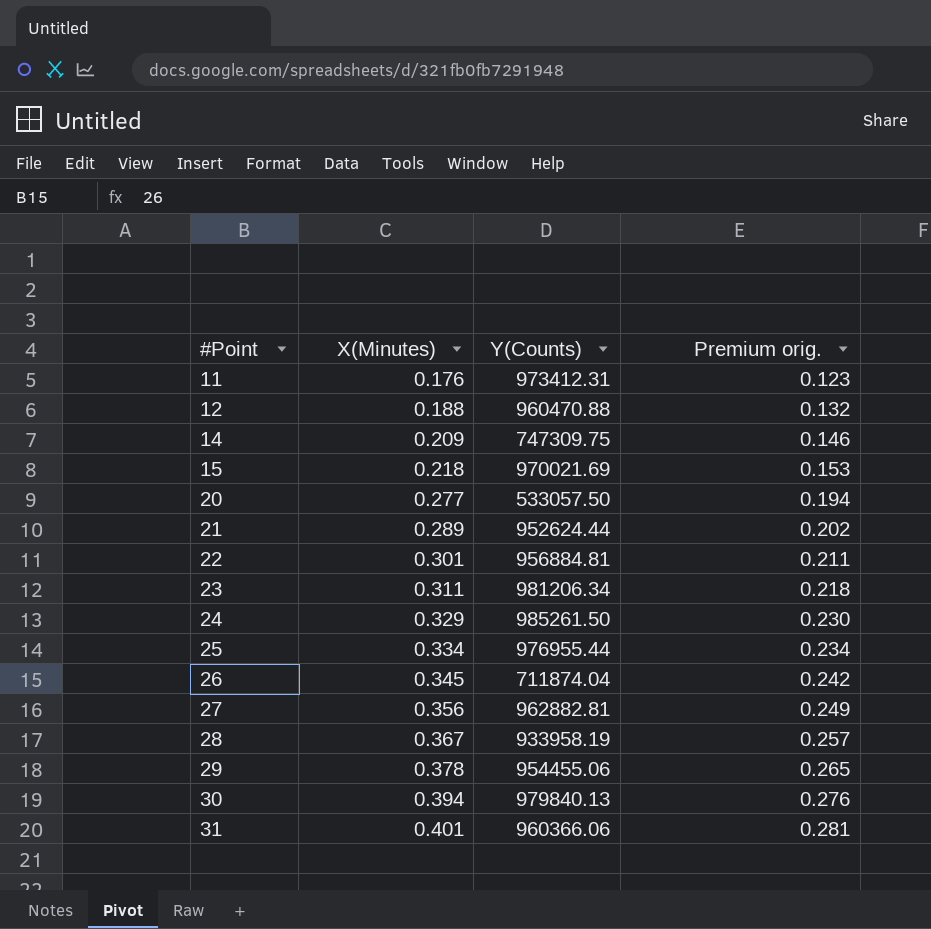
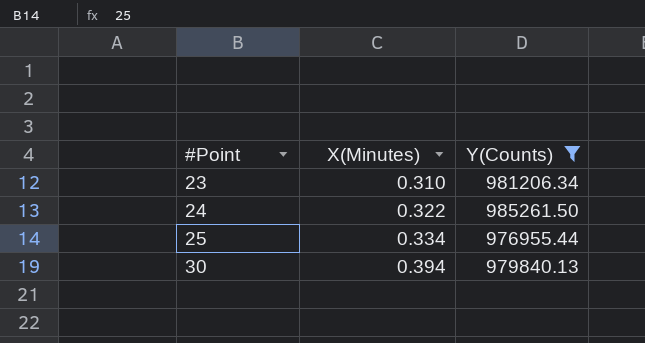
filter: none -> Y(Counts) >= 976955.44
column Premium orig. | formula: [X(Minutes)] * 0.7 -> none
23 | X(Minutes): 0.311 -> 0.310
24 | X(Minutes): 0.329 -> 0.322

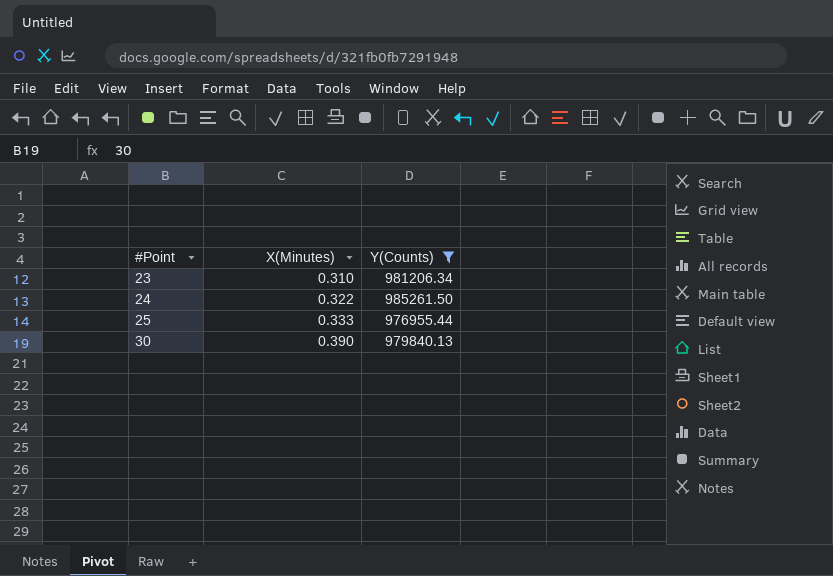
25 | X(Minutes): 0.334 -> 0.333
30 | X(Minutes): 0.394 -> 0.390

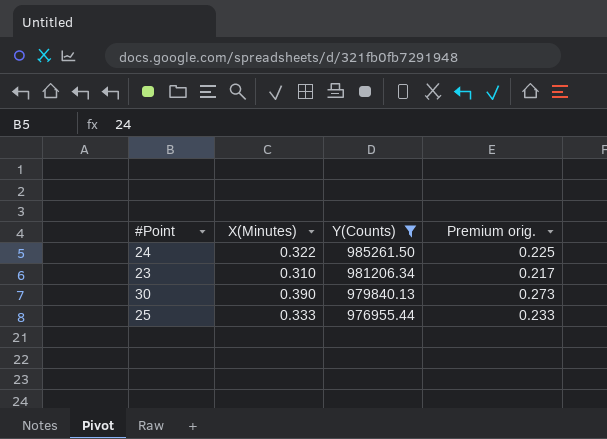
row order: #Point ascending -> Y(Counts) descending
column Premium orig. | formula: none -> [X(Minutes)] * 0.7

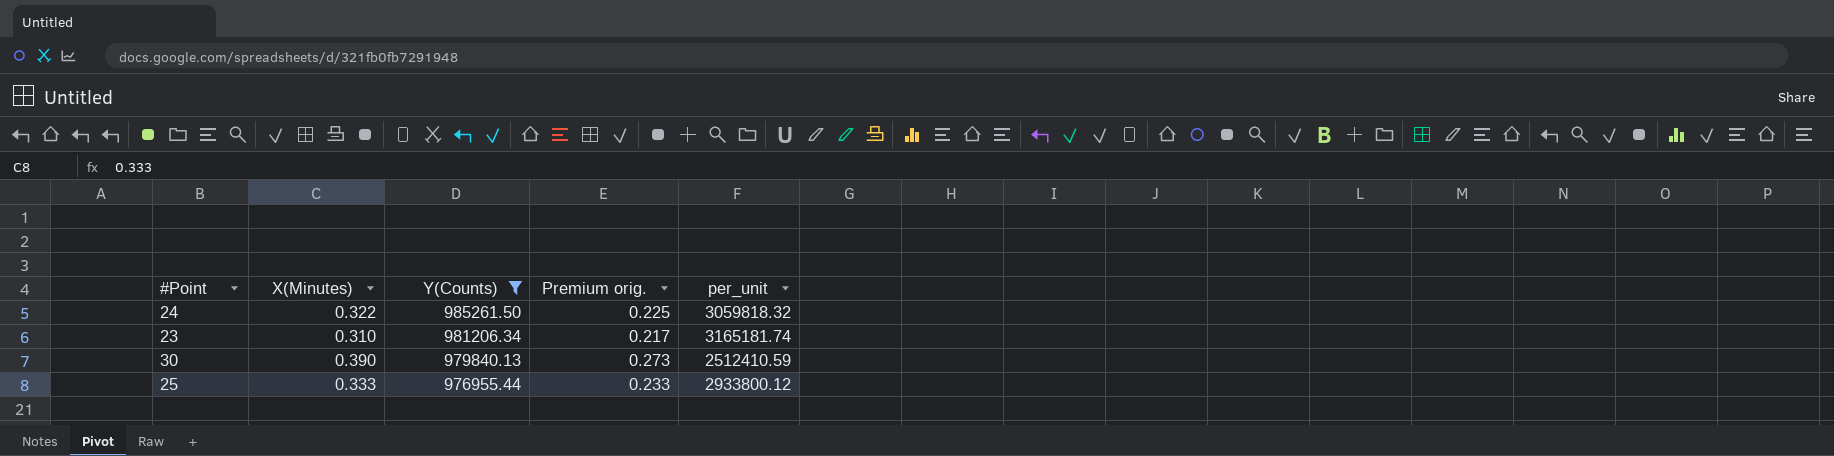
column per_unit | formula: none -> [Y(Counts)] / [X(Minutes)]

